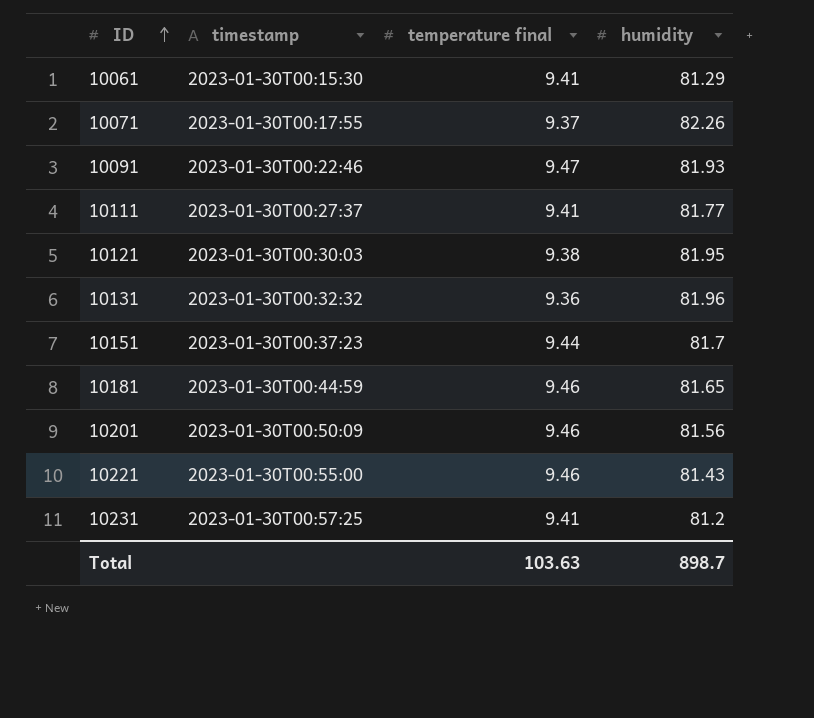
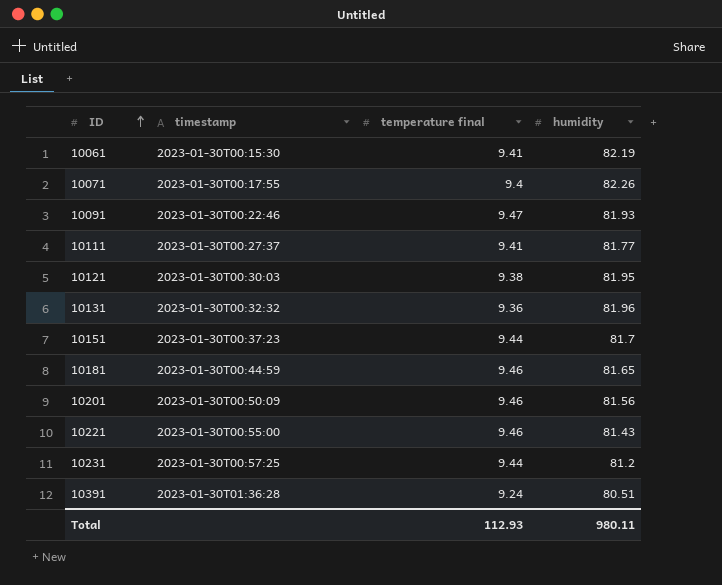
10061 | humidity: 81.29 -> 82.19
10071 | temperature final: 9.37 -> 9.4
10231 | temperature final: 9.41 -> 9.44
row 10391: none -> 2023-01-30T01:36:28 | 9.24 | 80.51
Total | temperature final: 103.63 -> 112.93
Total | humidity: 898.7 -> 980.11

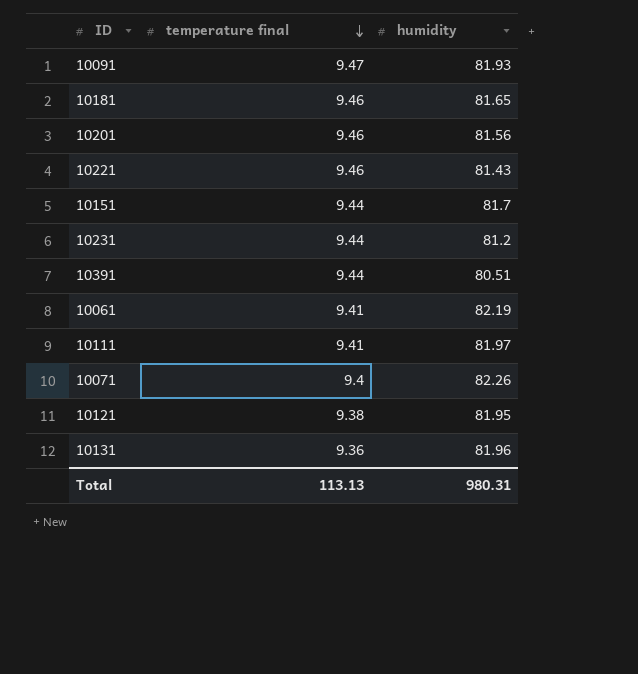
row order: ID ascending -> temperature final descending
column timestamp | position: 2 -> none
10391 | temperature final: 9.24 -> 9.44
10111 | humidity: 81.77 -> 81.97
Total | temperature final: 112.93 -> 113.13
Total | humidity: 980.11 -> 980.31

